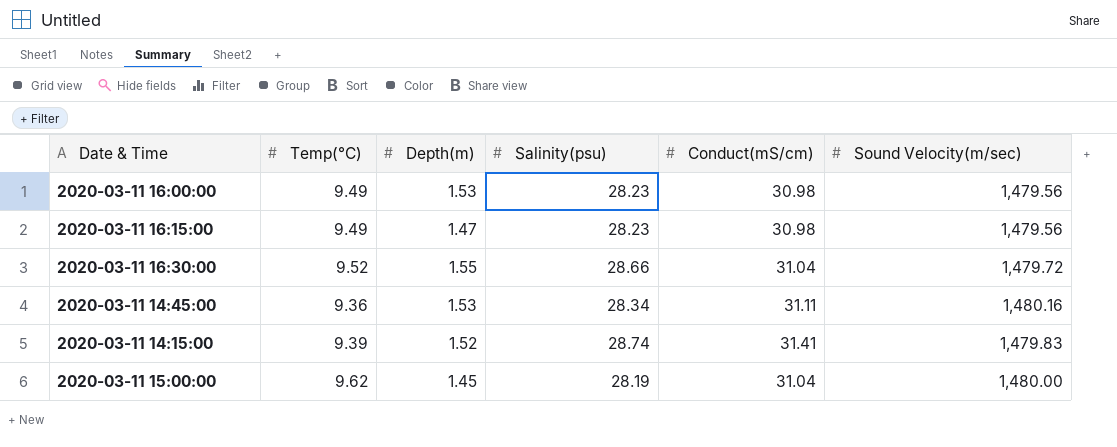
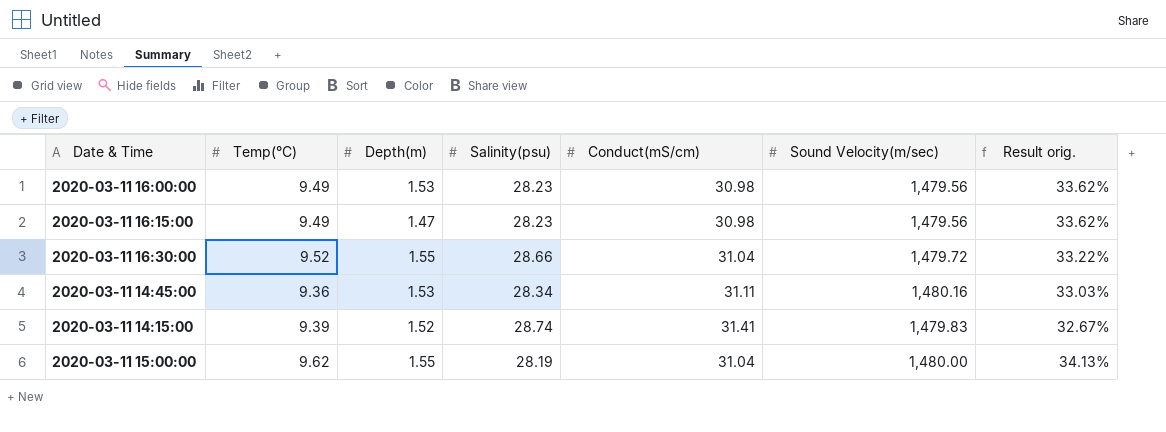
column Result orig. | formula: none -> [Temp(°C)] / [Salinity(psu)]
2020-03-11 15:00:00 | Depth(m): 1.45 -> 1.55

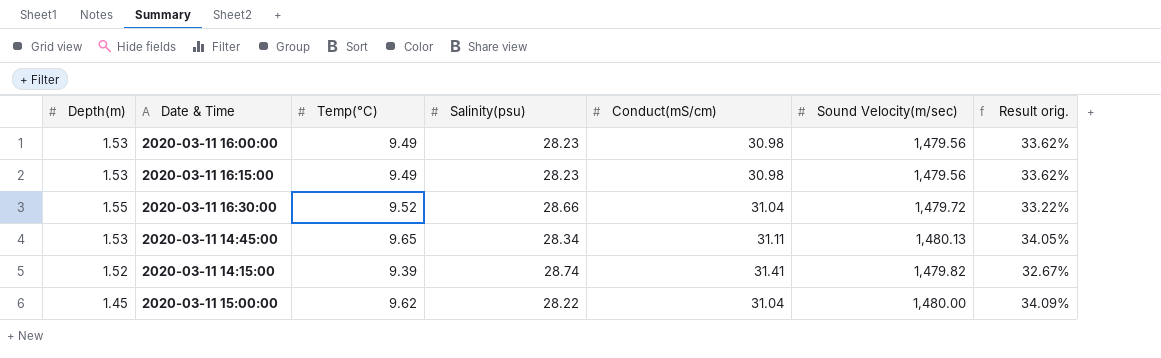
column Depth(m) | position: 3 -> 1
2020-03-11 16:15:00 | Depth(m): 1.47 -> 1.53
2020-03-11 14:45:00 | Temp(°C): 9.36 -> 9.65
2020-03-11 14:45:00 | Sound Velocity(m/sec): 1,480.16 -> 1,480.13
2020-03-11 14:45:00 | Result orig.: 33.03% -> 34.05%
2020-03-11 14:15:00 | Sound Velocity(m/sec): 1,479.83 -> 1,479.82
2020-03-11 15:00:00 | Depth(m): 1.55 -> 1.45
2020-03-11 15:00:00 | Salinity(psu): 28.19 -> 28.22
2020-03-11 15:00:00 | Result orig.: 34.13% -> 34.09%

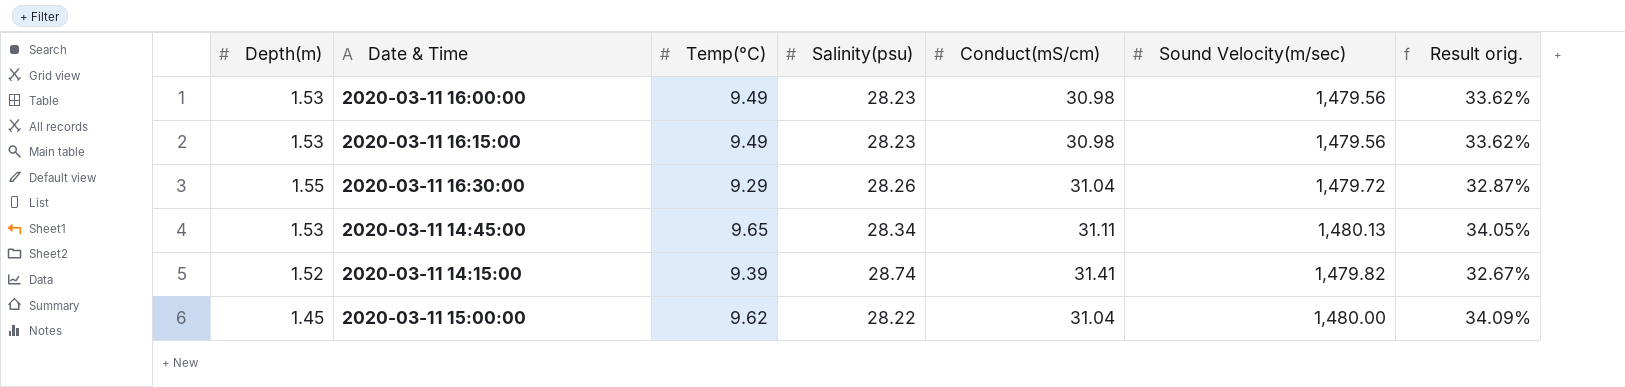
2020-03-11 16:30:00 | Temp(°C): 9.52 -> 9.29
2020-03-11 16:30:00 | Salinity(psu): 28.66 -> 28.26
2020-03-11 16:30:00 | Result orig.: 33.22% -> 32.87%

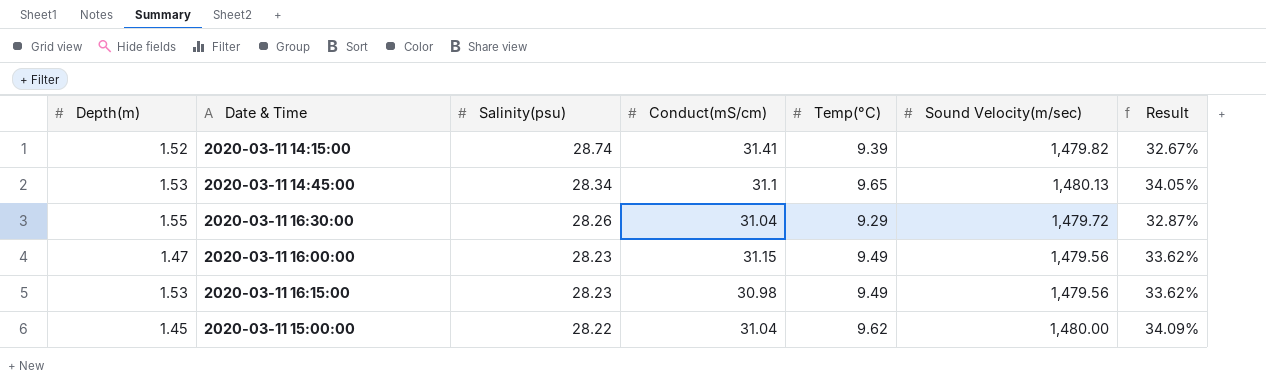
row order: none -> Salinity(psu) descending
column Temp(°C) | position: 3 -> 5
column name: Result orig. -> Result
2020-03-11 14:45:00 | Conduct(mS/cm): 31.11 -> 31.1
2020-03-11 16:00:00 | Depth(m): 1.53 -> 1.47
2020-03-11 16:00:00 | Conduct(mS/cm): 30.98 -> 31.15

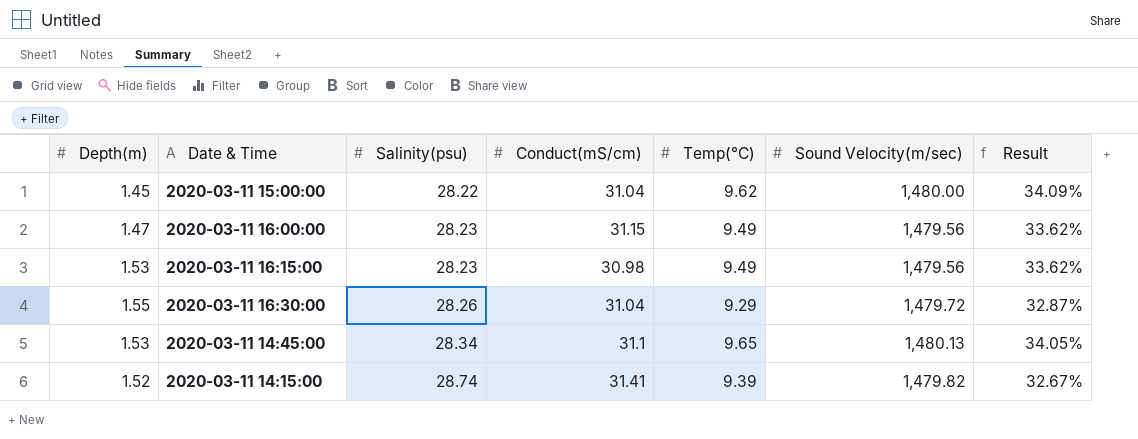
row order: Salinity(psu) descending -> Salinity(psu) ascending

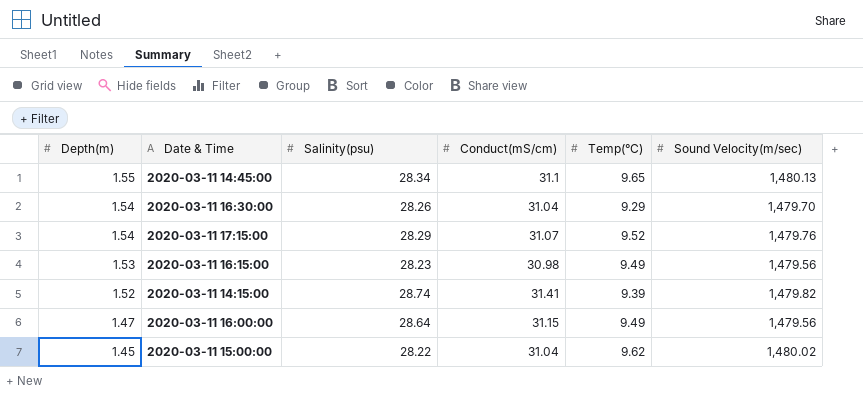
row order: Salinity(psu) ascending -> Depth(m) descending
column Result | formula: [Temp(°C)] / [Salinity(psu)] -> none
2020-03-11 14:45:00 | Depth(m): 1.53 -> 1.55
2020-03-11 16:30:00 | Depth(m): 1.55 -> 1.54
2020-03-11 16:30:00 | Sound Velocity(m/sec): 1,479.72 -> 1,479.70
row 2020-03-11 17:15:00: none -> 1.54 | 28.29 | 31.07 | 9.52 | 1,479.76
2020-03-11 16:00:00 | Salinity(psu): 28.23 -> 28.64
2020-03-11 15:00:00 | Sound Velocity(m/sec): 1,480.00 -> 1,480.02

